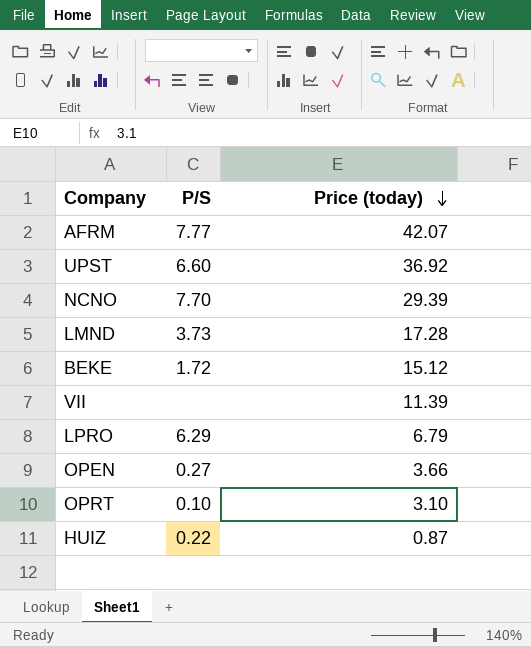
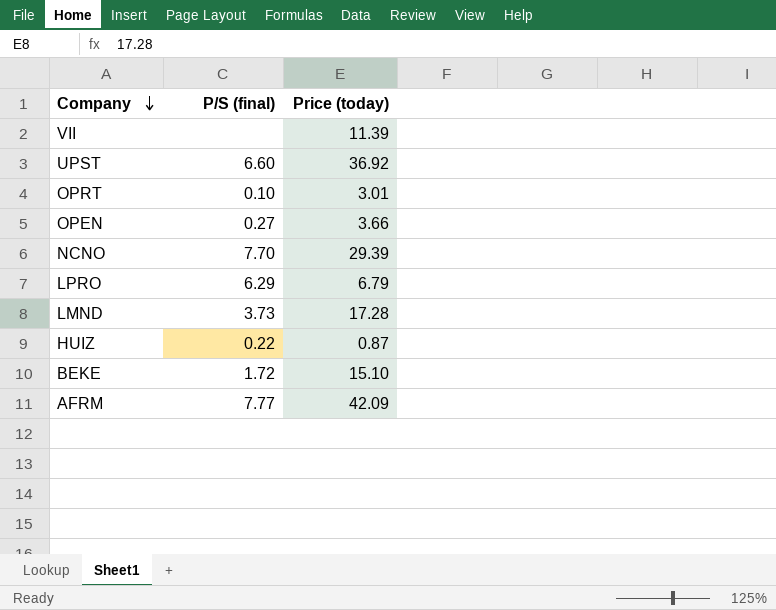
row order: Price (today) descending -> Company descending
column name: P/S -> P/S (final)
OPRT | Price (today): 3.10 -> 3.01
BEKE | Price (today): 15.12 -> 15.10
AFRM | Price (today): 42.07 -> 42.09

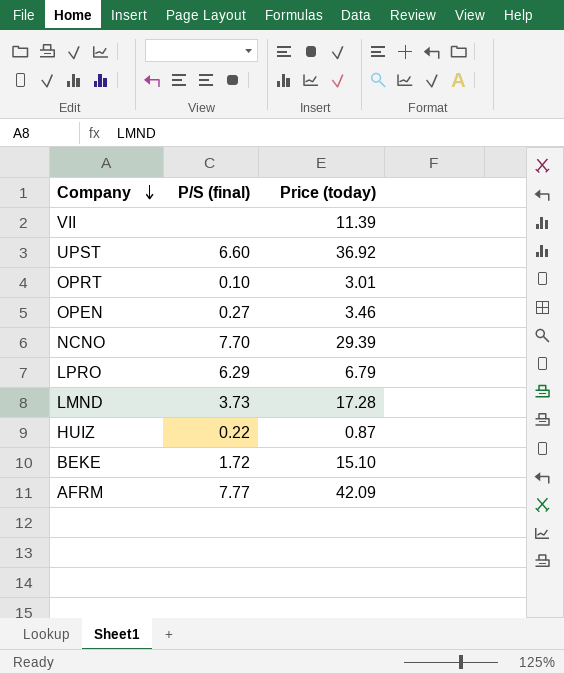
OPEN | Price (today): 3.66 -> 3.46

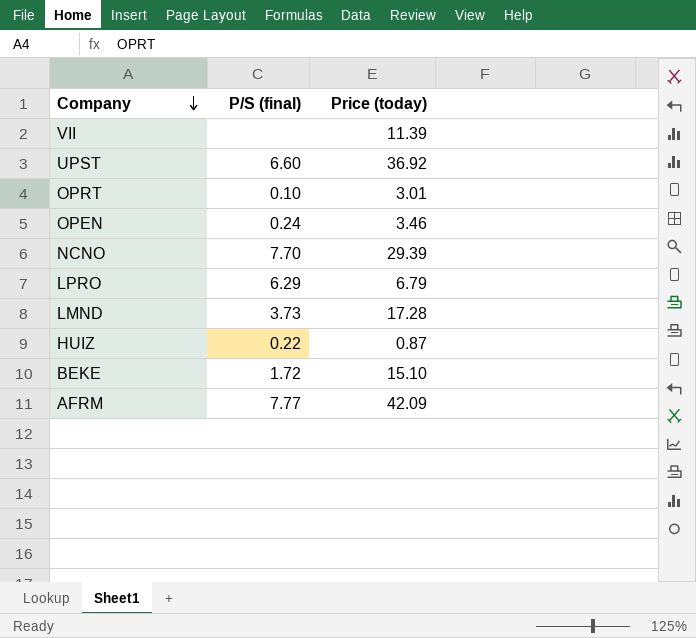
OPEN | P/S (final): 0.27 -> 0.24

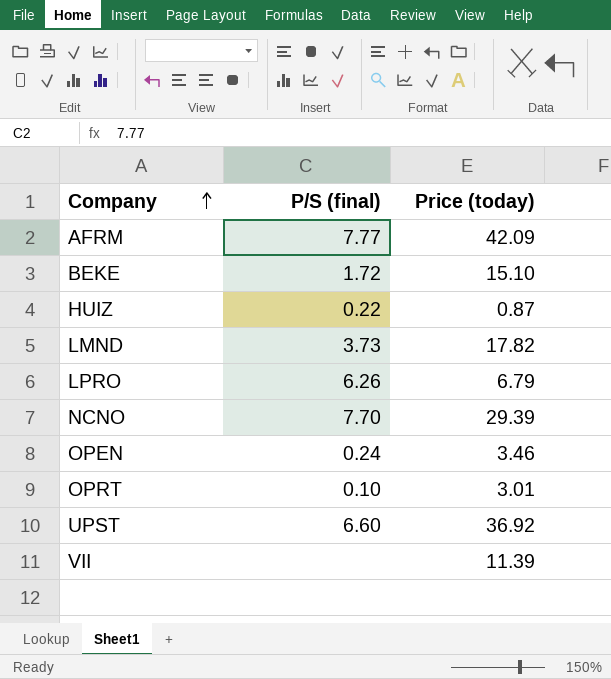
row order: Company descending -> Company ascending
LMND | Price (today): 17.28 -> 17.82
LPRO | P/S (final): 6.29 -> 6.26

